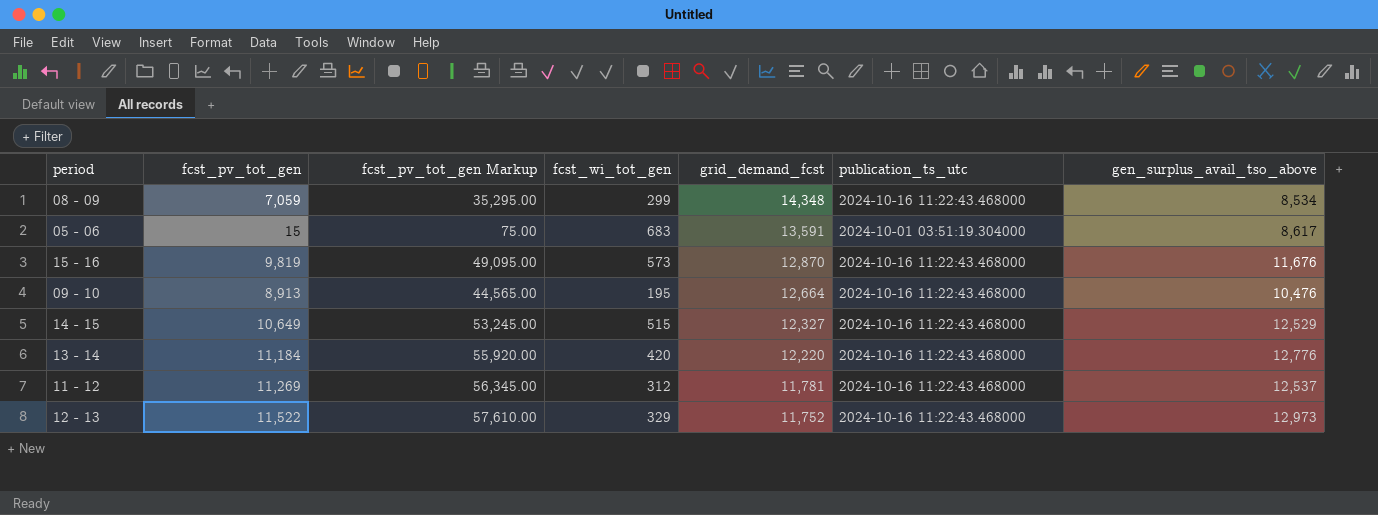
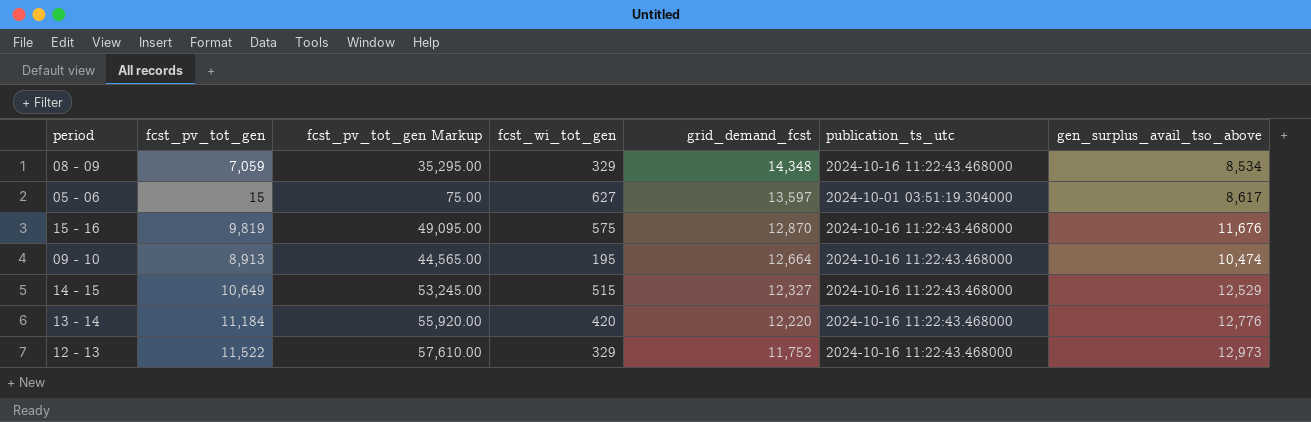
row 11 - 12: 11,269 | 56,345.00 | 312 | 11,781 | 2024-10-16 11:22:43.468000 | 12,537 -> none
08 - 09 | fcst_wi_tot_gen: 299 -> 329
05 - 06 | fcst_wi_tot_gen: 683 -> 627
05 - 06 | grid_demand_fcst: 13,591 -> 13,597
15 - 16 | fcst_wi_tot_gen: 573 -> 575
09 - 10 | gen_surplus_avail_tso_above: 10,476 -> 10,474

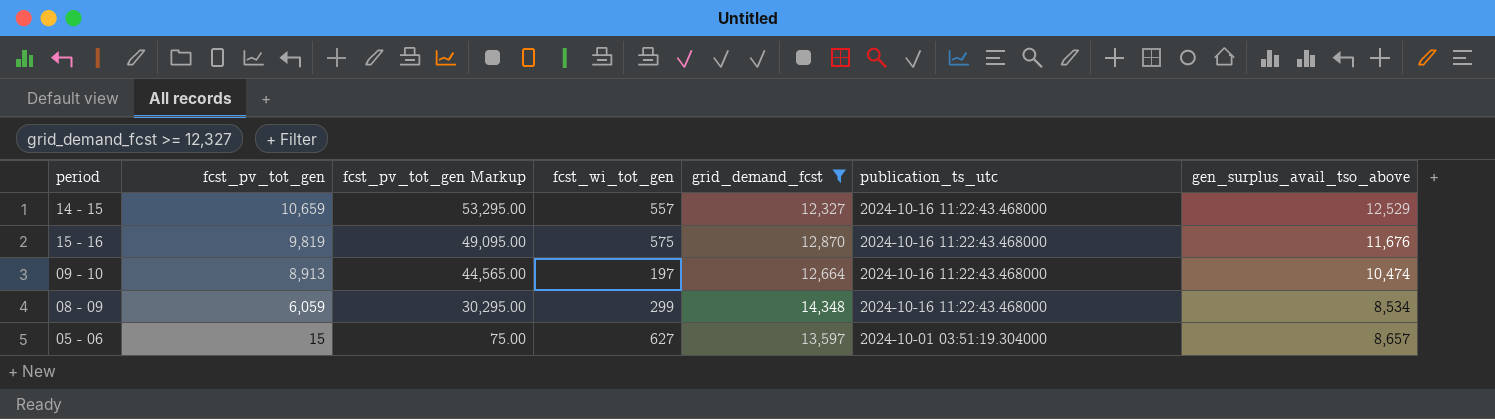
filter: none -> grid_demand_fcst >= 12,327
row order: grid_demand_fcst descending -> fcst_pv_tot_gen descending
14 - 15 | fcst_pv_tot_gen: 10,649 -> 10,659
14 - 15 | fcst_pv_tot_gen Markup: 53,245.00 -> 53,295.00
14 - 15 | fcst_wi_tot_gen: 515 -> 557
09 - 10 | fcst_wi_tot_gen: 195 -> 197
08 - 09 | fcst_pv_tot_gen: 7,059 -> 6,059
08 - 09 | fcst_pv_tot_gen Markup: 35,295.00 -> 30,295.00
08 - 09 | fcst_wi_tot_gen: 329 -> 299
05 - 06 | gen_surplus_avail_tso_above: 8,617 -> 8,657

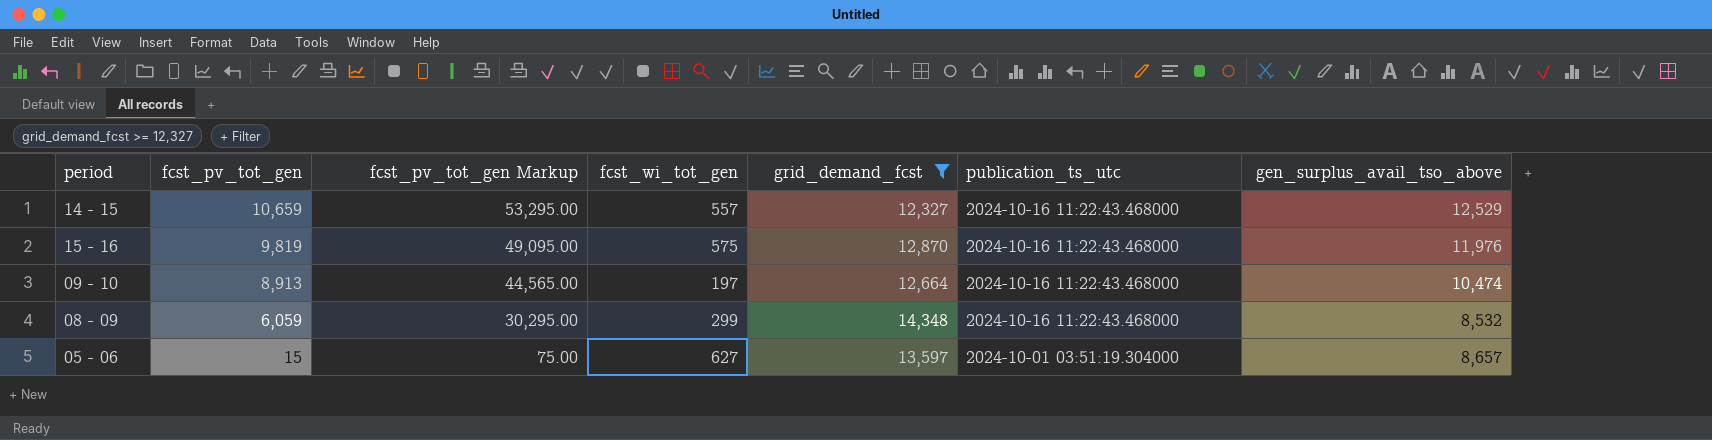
15 - 16 | gen_surplus_avail_tso_above: 11,676 -> 11,976
08 - 09 | gen_surplus_avail_tso_above: 8,534 -> 8,532

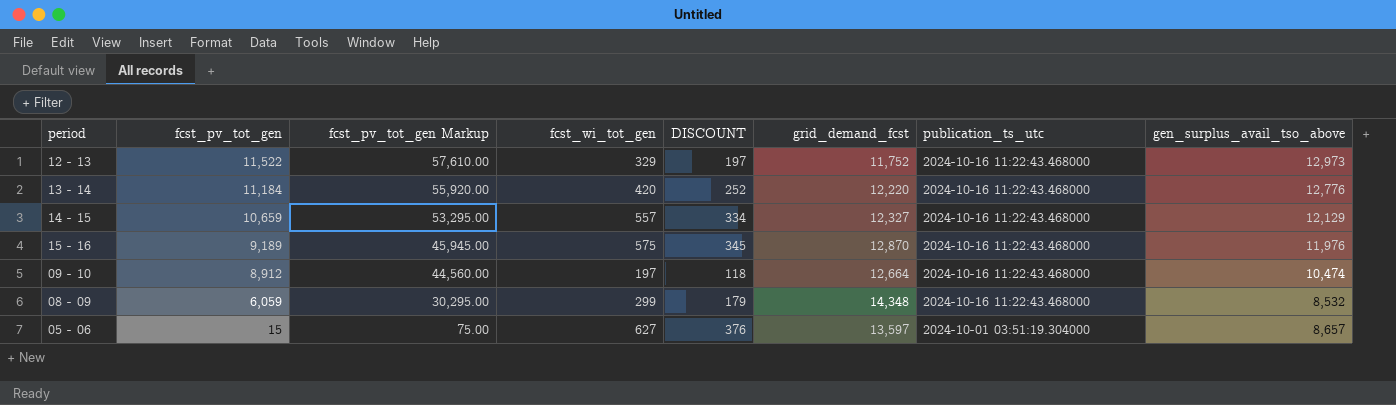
filter: grid_demand_fcst >= 12,327 -> none
column DISCOUNT | formula: none -> [fcst_wi_tot_gen] * 0.6
14 - 15 | gen_surplus_avail_tso_above: 12,529 -> 12,129
15 - 16 | fcst_pv_tot_gen: 9,819 -> 9,189
15 - 16 | fcst_pv_tot_gen Markup: 49,095.00 -> 45,945.00
09 - 10 | fcst_pv_tot_gen: 8,913 -> 8,912
09 - 10 | fcst_pv_tot_gen Markup: 44,565.00 -> 44,560.00

